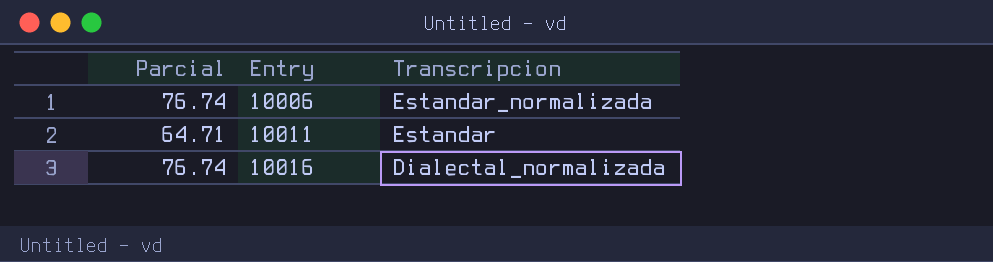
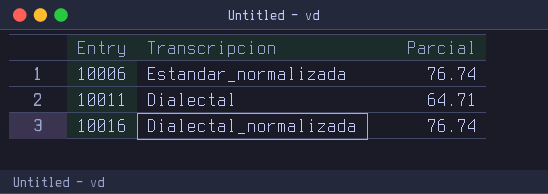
column Parcial | position: 1 -> 3
10011 | Transcripcion: Estandar -> Dialectal

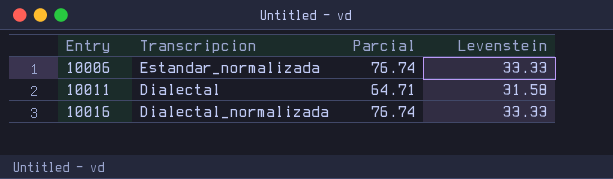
column Levenstein | position: none -> 4

